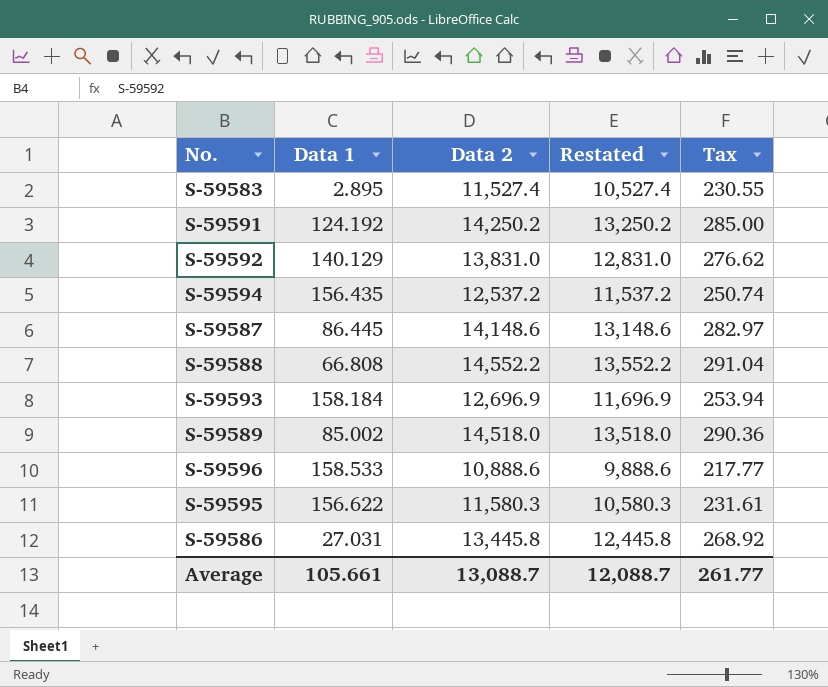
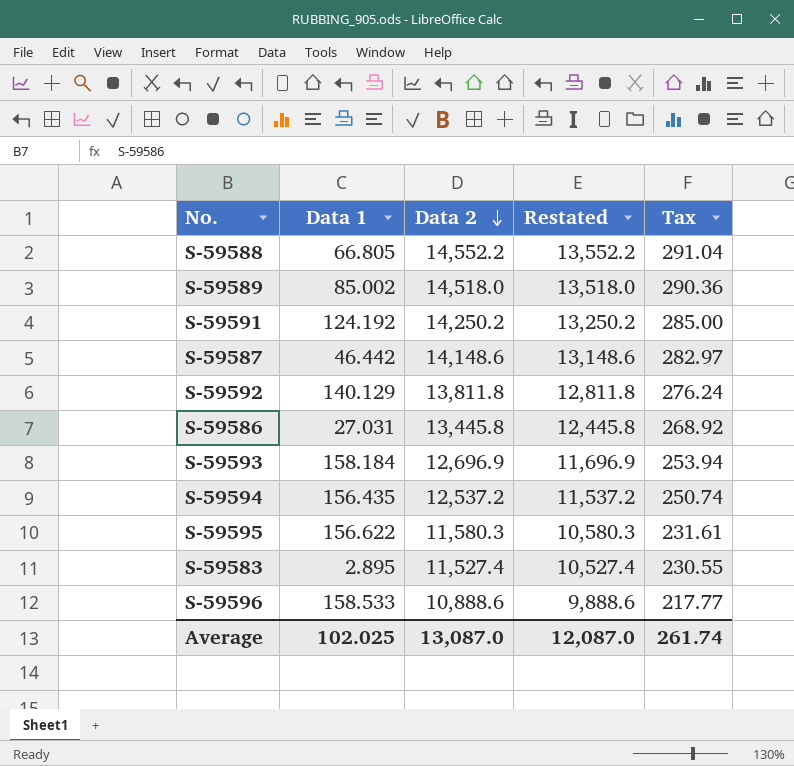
row order: none -> Data 2 descending
S-59588 | Data 1: 66.808 -> 66.805
S-59587 | Data 1: 86.445 -> 46.442
S-59592 | Data 2: 13,831.0 -> 13,811.8
S-59592 | Restated: 12,831.0 -> 12,811.8
S-59592 | Tax: 276.62 -> 276.24
Average | Data 1: 105.661 -> 102.025
Average | Data 2: 13,088.7 -> 13,087.0
Average | Restated: 12,088.7 -> 12,087.0
Average | Tax: 261.77 -> 261.74

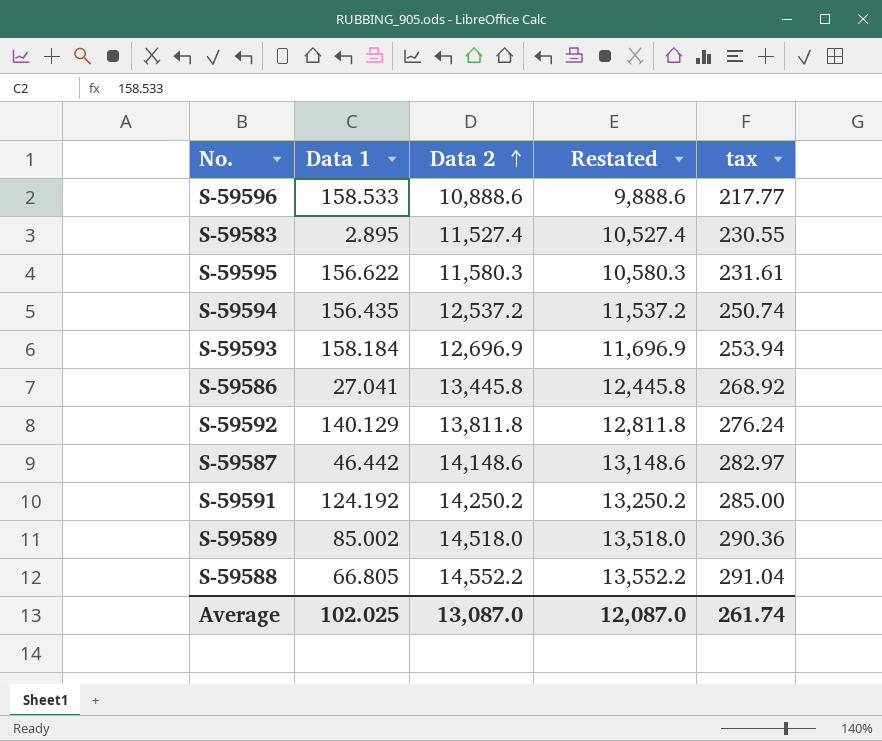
row order: Data 2 descending -> Data 2 ascending
column name: Tax -> tax
S-59586 | Data 1: 27.031 -> 27.041

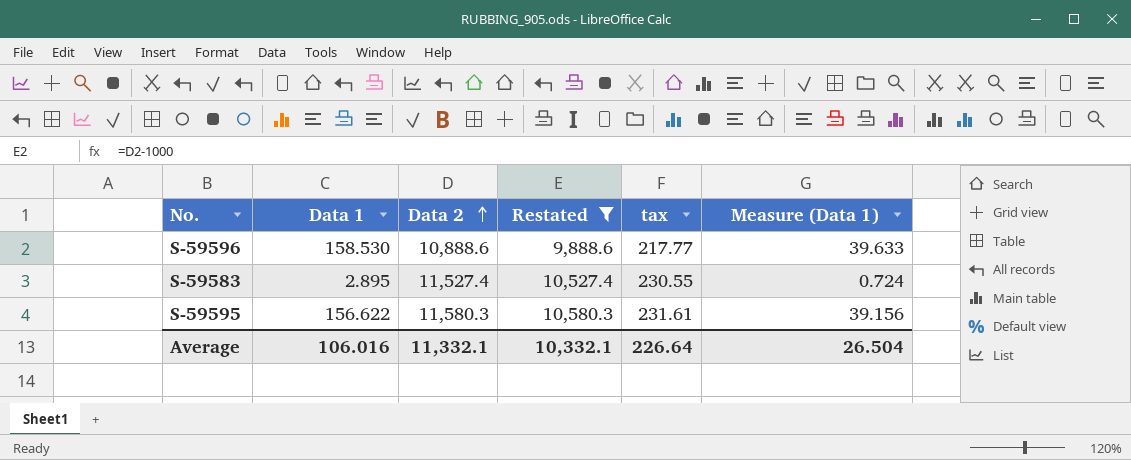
filter: none -> Restated <= 10,580.3
column Measure (Data 1) | formula: none -> [Data 1] * 0.25
S-59596 | Data 1: 158.533 -> 158.530
Average | Data 1: 102.025 -> 106.016
Average | Data 2: 13,087.0 -> 11,332.1
Average | Restated: 12,087.0 -> 10,332.1
Average | tax: 261.74 -> 226.64

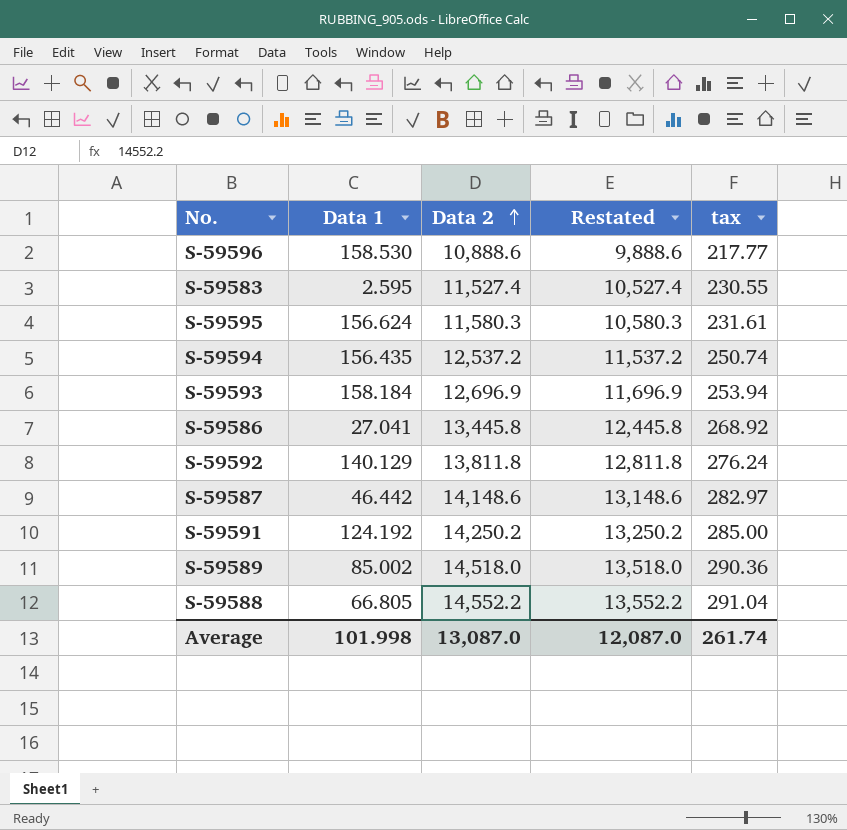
filter: Restated <= 10,580.3 -> none
column Measure (Data 1) | formula: [Data 1] * 0.25 -> none
S-59583 | Data 1: 2.895 -> 2.595
S-59595 | Data 1: 156.622 -> 156.624
Average | Data 1: 106.016 -> 101.998
Average | Data 2: 11,332.1 -> 13,087.0
Average | Restated: 10,332.1 -> 12,087.0
Average | tax: 226.64 -> 261.74

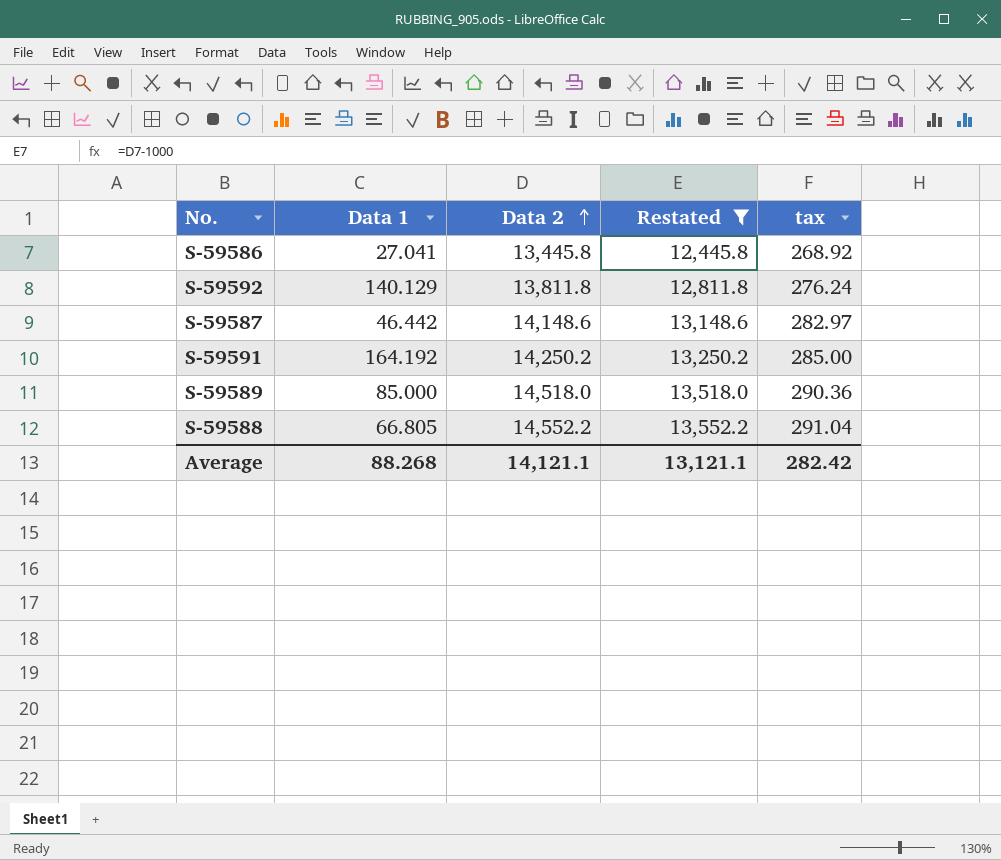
filter: none -> Restated >= 12,445.8
S-59591 | Data 1: 124.192 -> 164.192
S-59589 | Data 1: 85.002 -> 85.000
Average | Data 1: 101.998 -> 88.268
Average | Data 2: 13,087.0 -> 14,121.1
Average | Restated: 12,087.0 -> 13,121.1
Average | tax: 261.74 -> 282.42

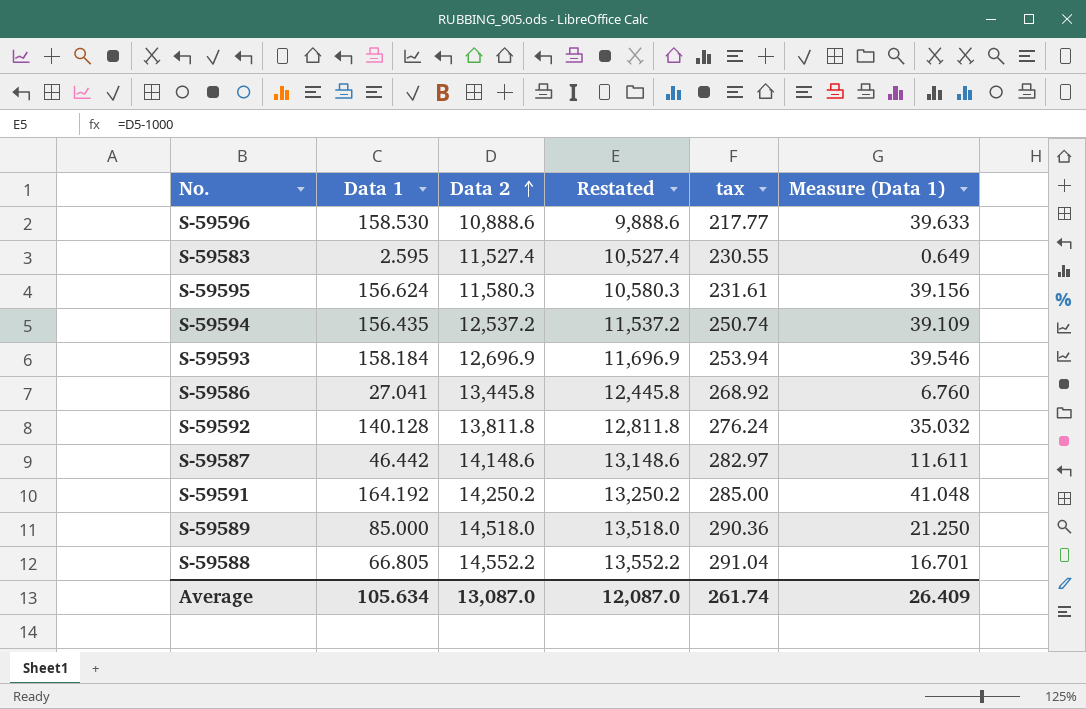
filter: Restated >= 12,445.8 -> none
column Measure (Data 1) | formula: none -> [Data 1] * 0.25
S-59592 | Data 1: 140.129 -> 140.128
Average | Data 1: 88.268 -> 105.634
Average | Data 2: 14,121.1 -> 13,087.0
Average | Restated: 13,121.1 -> 12,087.0
Average | tax: 282.42 -> 261.74

